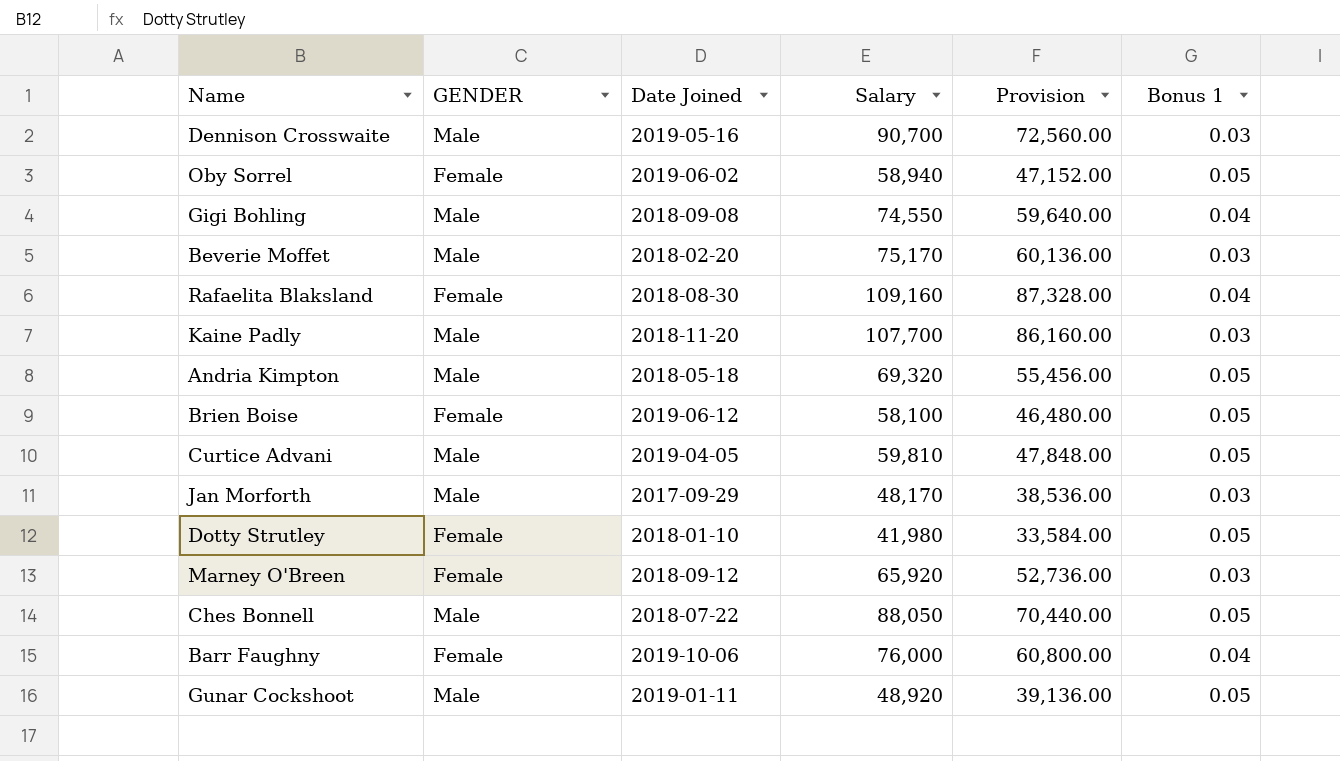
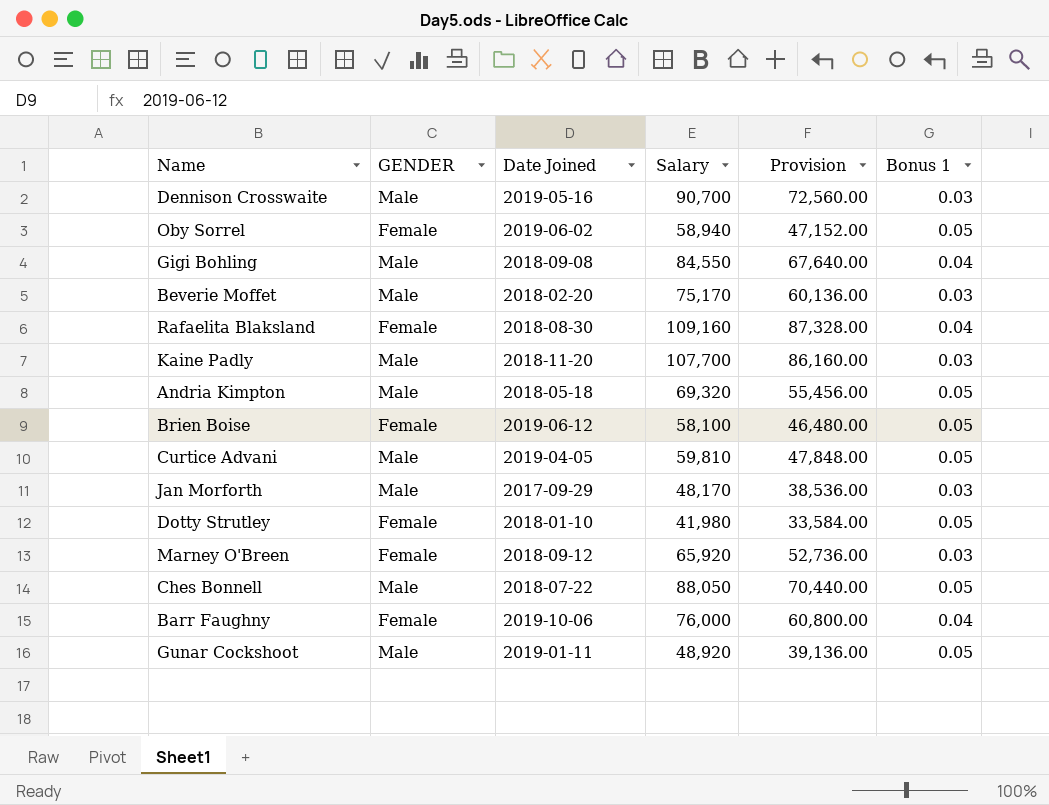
Gigi Bohling | Salary: 74,550 -> 84,550
Gigi Bohling | Provision: 59,640.00 -> 67,640.00

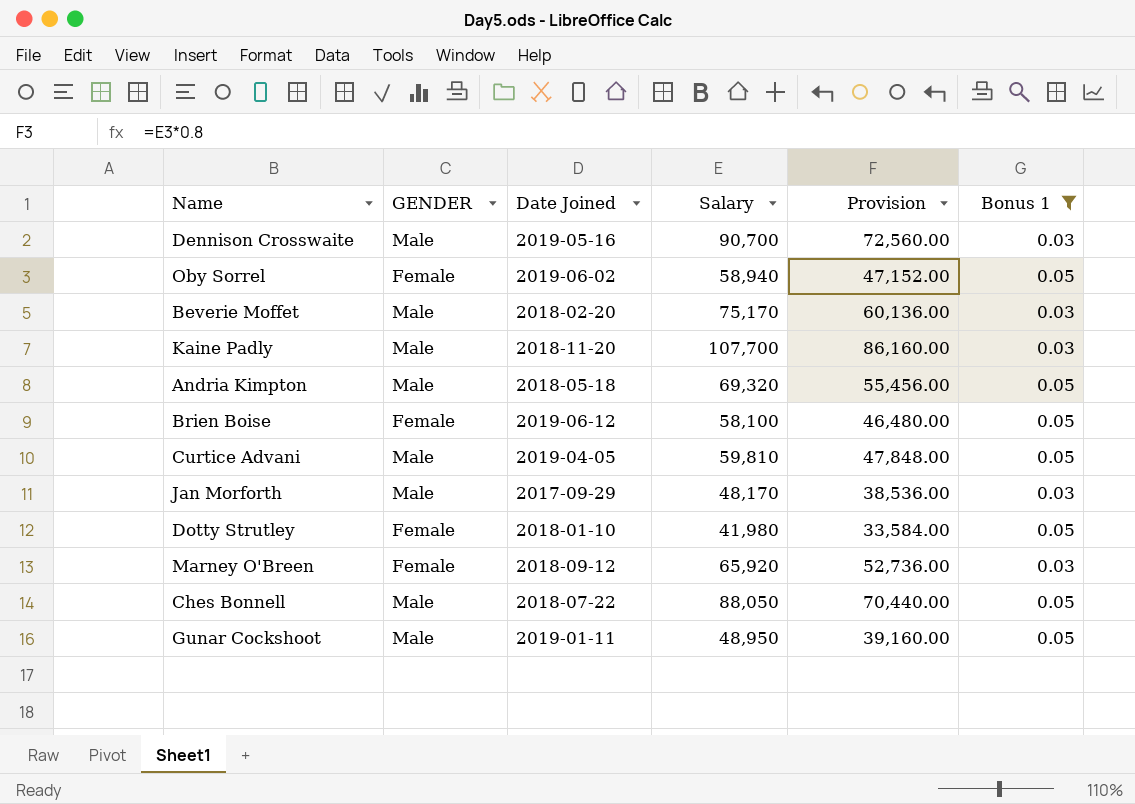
filter: none -> Bonus 1 != 0.04
Gunar Cockshoot | Salary: 48,920 -> 48,950
Gunar Cockshoot | Provision: 39,136.00 -> 39,160.00

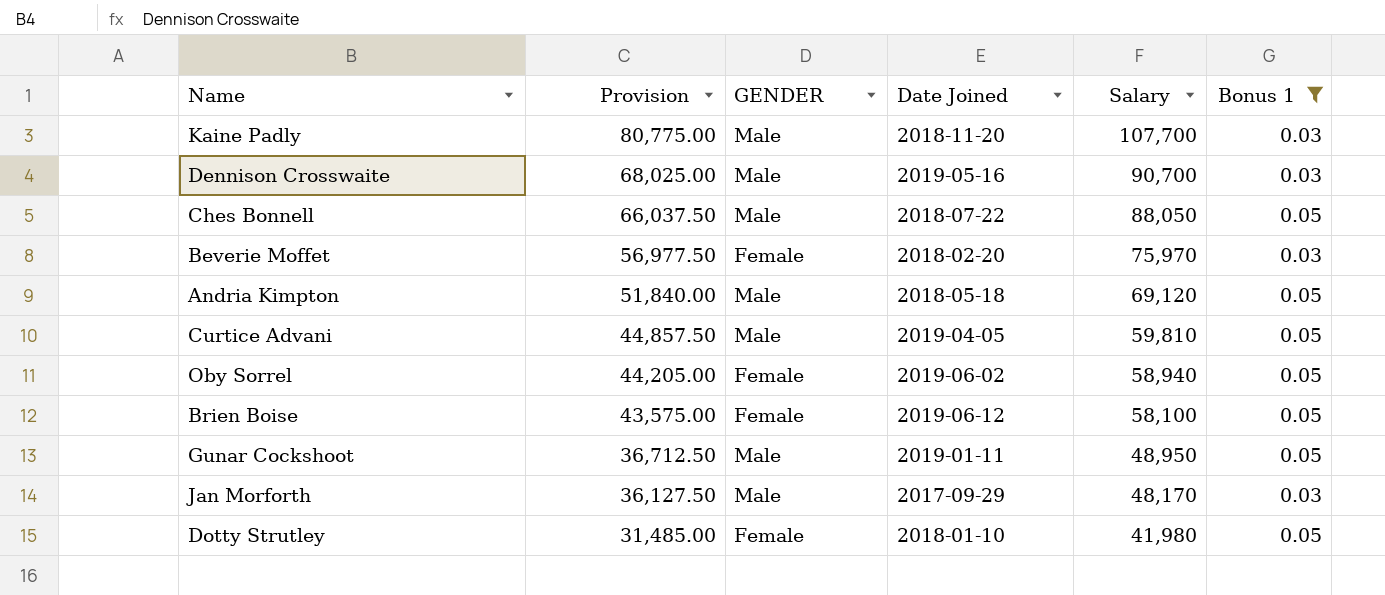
row order: none -> Provision descending
column Provision | formula: [Salary] * 0.8 -> [Salary] * 0.75
column Provision | position: 5 -> 2
row Marney O'Breen: Female | 2018-09-12 | 65,920 | 52,736.00 | 0.03 -> none
Beverie Moffet | GENDER: Male -> Female
Beverie Moffet | Salary: 75,170 -> 75,970
Andria Kimpton | Salary: 69,320 -> 69,120

